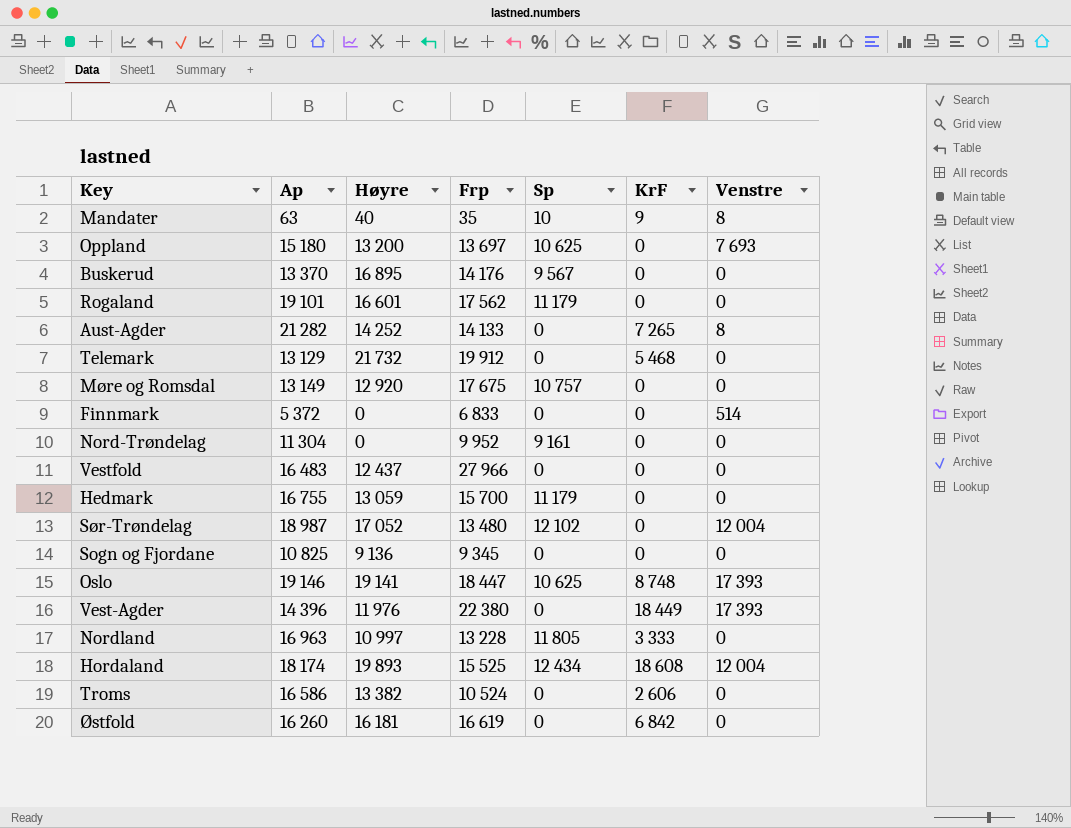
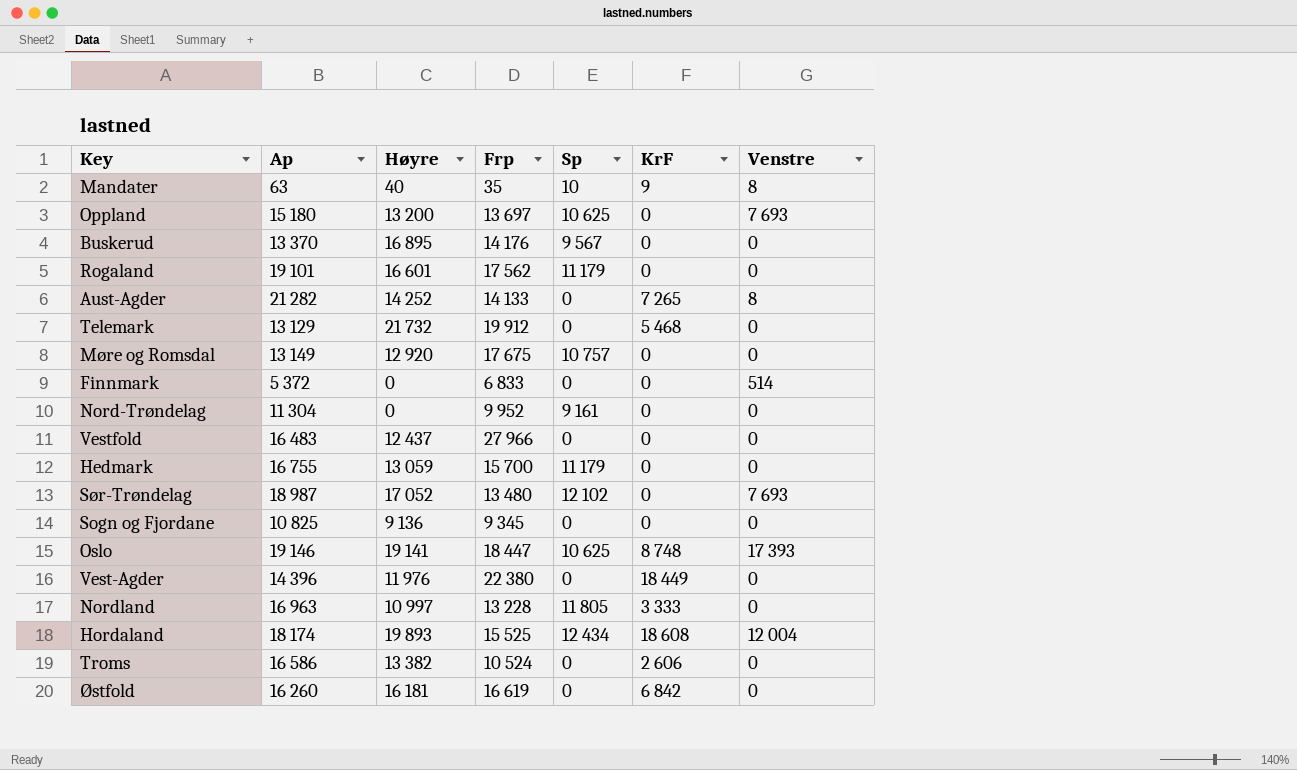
Sør-Trøndelag | Venstre: 12 004 -> 7 693
Vest-Agder | Venstre: 17 393 -> 0

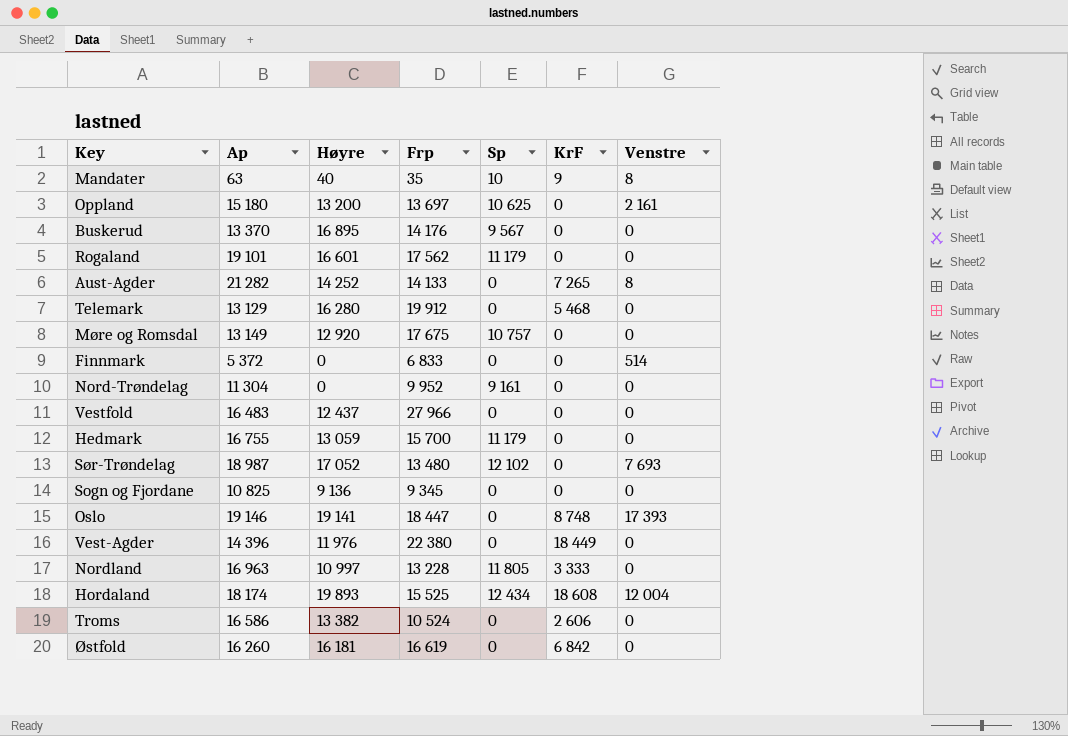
Oppland | Venstre: 7 693 -> 2 161
Telemark | Høyre: 21 732 -> 16 280
Oslo | Sp: 10 625 -> 0

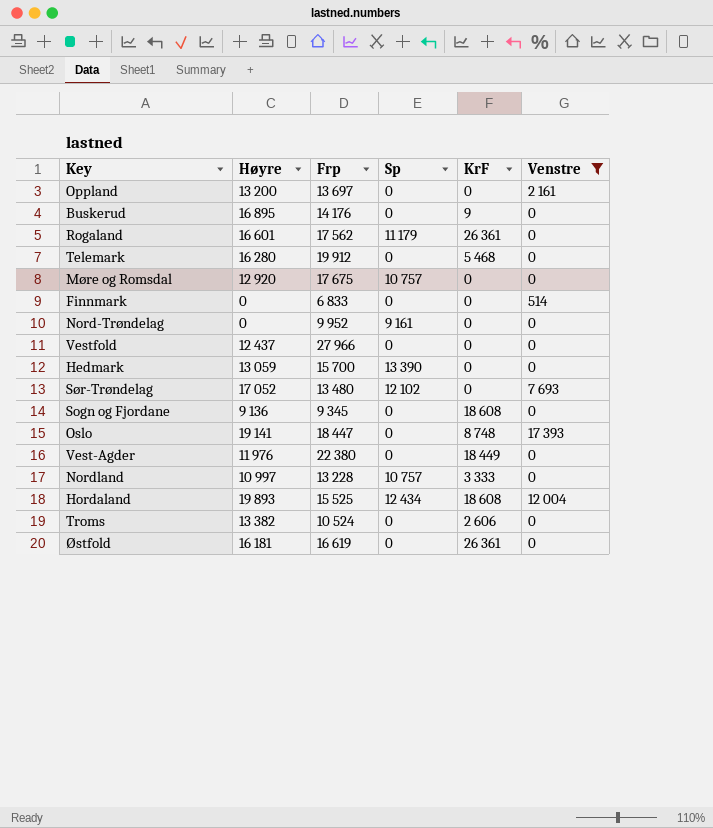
filter: none -> Venstre != 8
column Ap | position: 2 -> none
Oppland | Sp: 10 625 -> 0
Buskerud | Sp: 9 567 -> 0
Buskerud | KrF: 0 -> 9
Rogaland | KrF: 0 -> 26 361
Hedmark | Sp: 11 179 -> 13 390
Sogn og Fjordane | KrF: 0 -> 18 608
Nordland | Sp: 11 805 -> 10 757
Østfold | KrF: 6 842 -> 26 361

